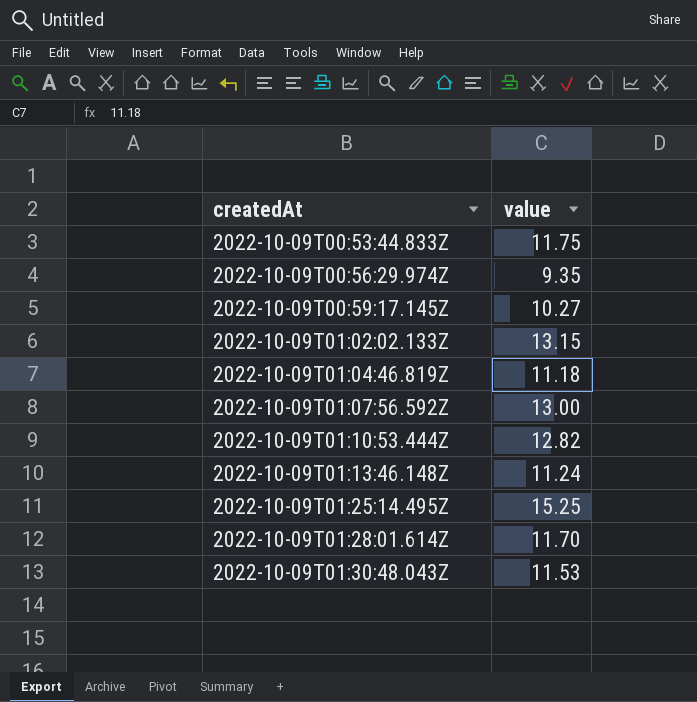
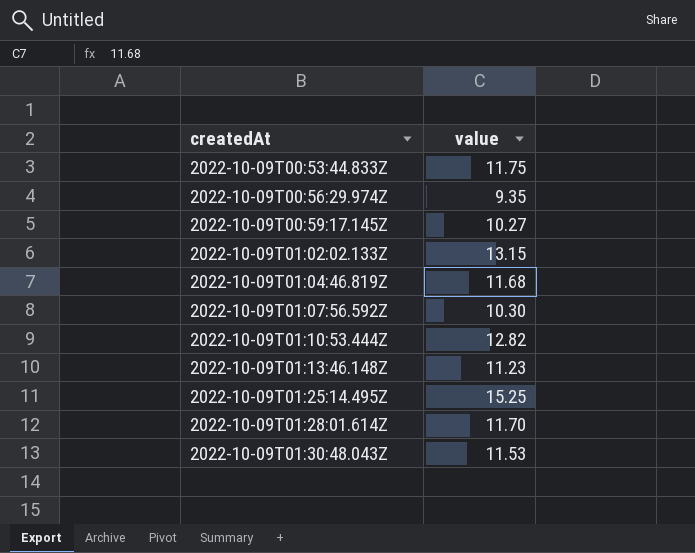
2022-10-09T01:04:46.819Z | value: 11.18 -> 11.68
2022-10-09T01:07:56.592Z | value: 13.00 -> 10.30
2022-10-09T01:13:46.148Z | value: 11.24 -> 11.23

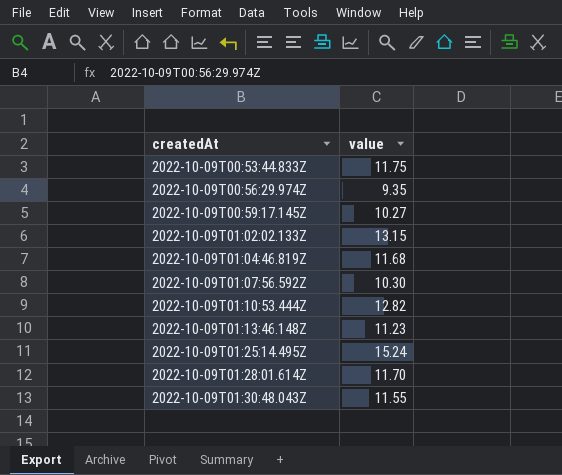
2022-10-09T01:25:14.495Z | value: 15.25 -> 15.24
2022-10-09T01:30:48.043Z | value: 11.53 -> 11.55

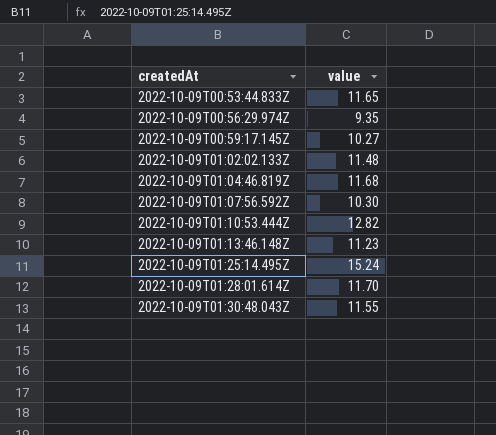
2022-10-09T00:53:44.833Z | value: 11.75 -> 11.65
2022-10-09T01:02:02.133Z | value: 13.15 -> 11.48

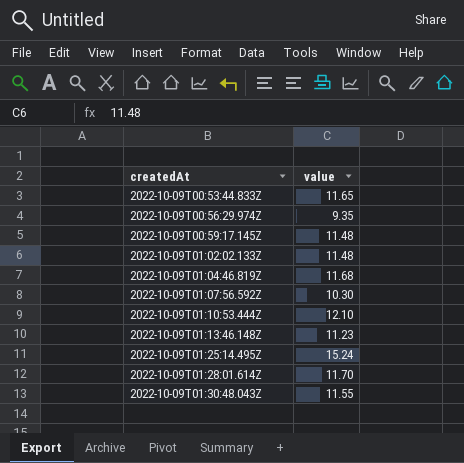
2022-10-09T00:59:17.145Z | value: 10.27 -> 11.48
2022-10-09T01:10:53.444Z | value: 12.82 -> 12.10

